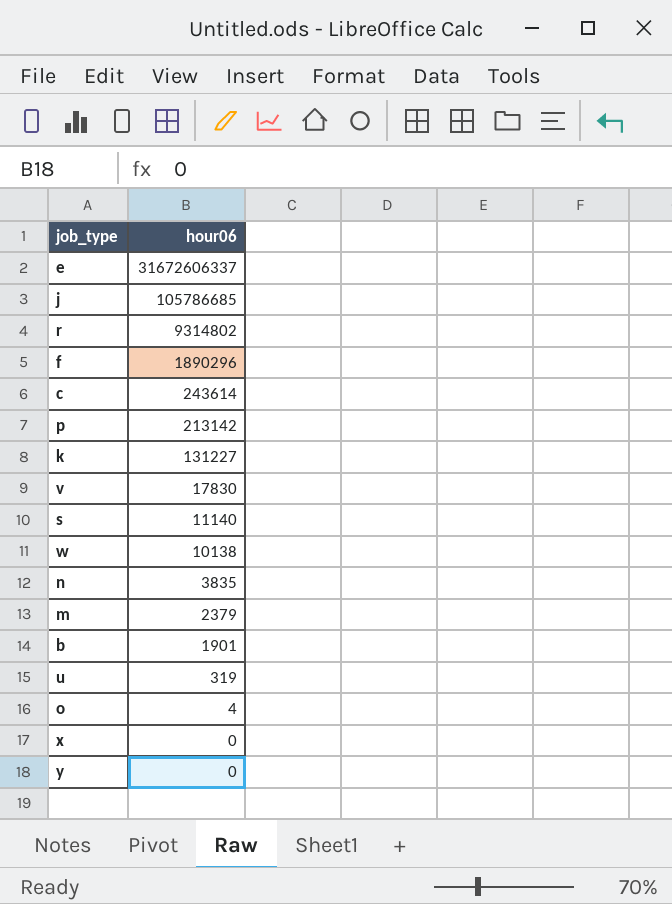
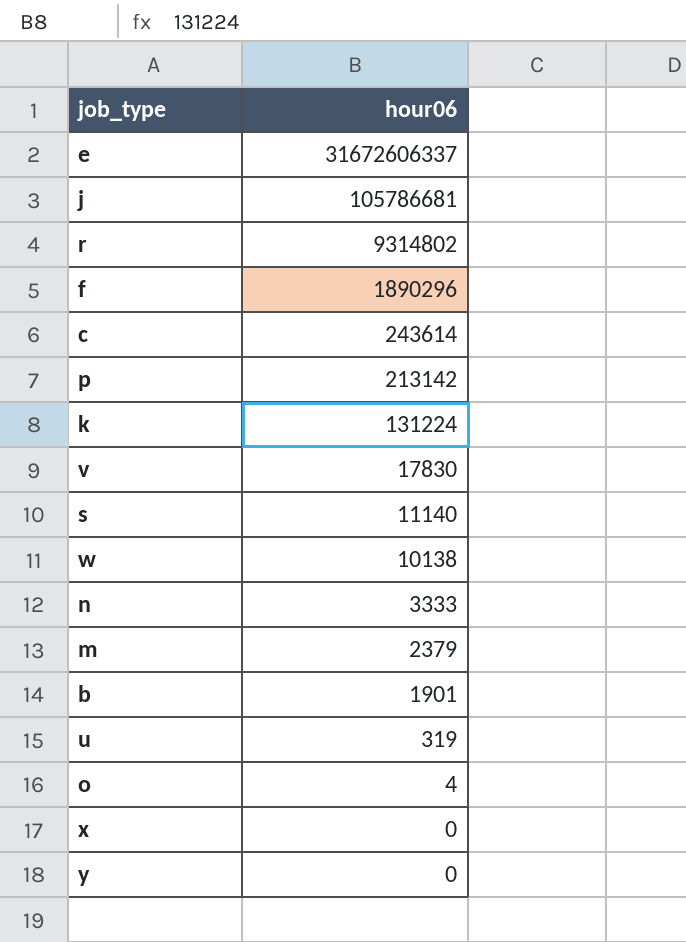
j | hour06: 105786685 -> 105786681
k | hour06: 131227 -> 131224
n | hour06: 3835 -> 3333

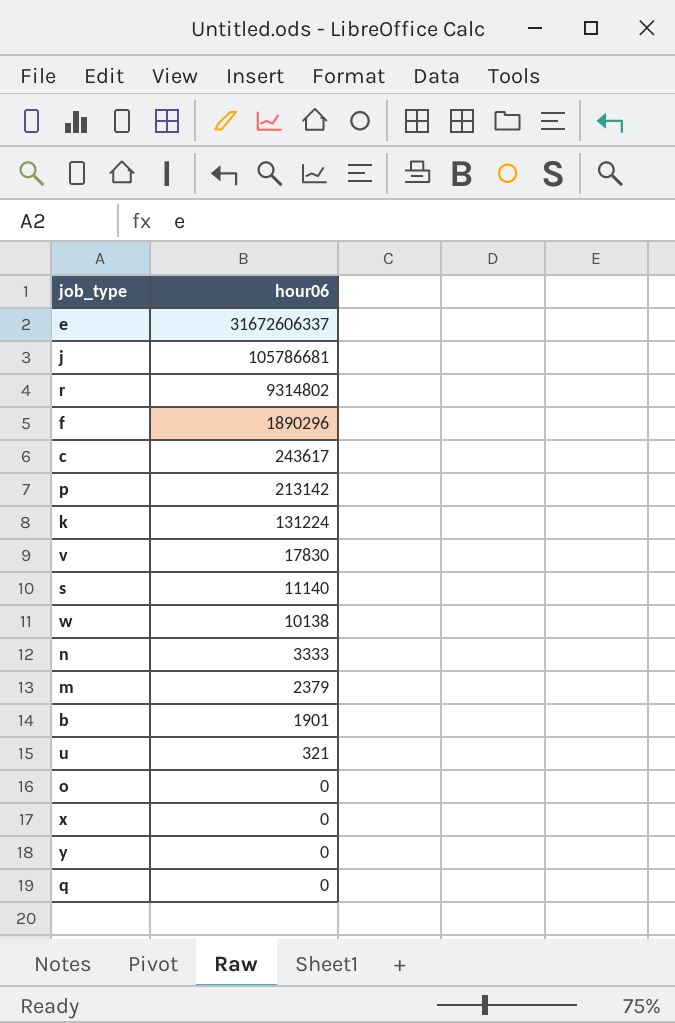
c | hour06: 243614 -> 243617
u | hour06: 319 -> 321
o | hour06: 4 -> 0
row q: none -> 0

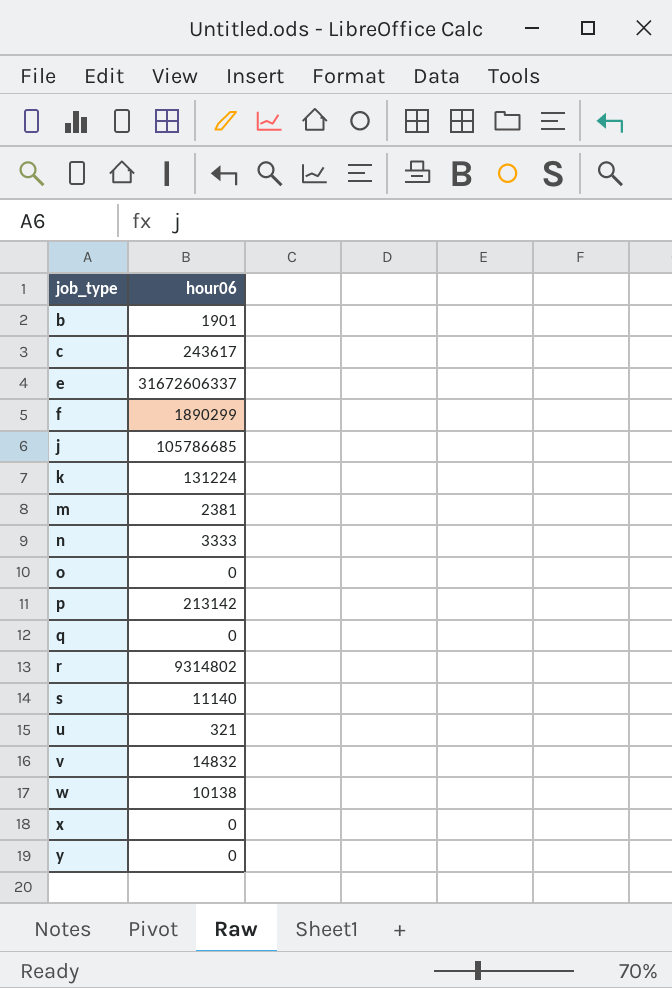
row order: hour06 descending -> job_type ascending
f | hour06: 1890296 -> 1890299
j | hour06: 105786681 -> 105786685
m | hour06: 2379 -> 2381
v | hour06: 17830 -> 14832

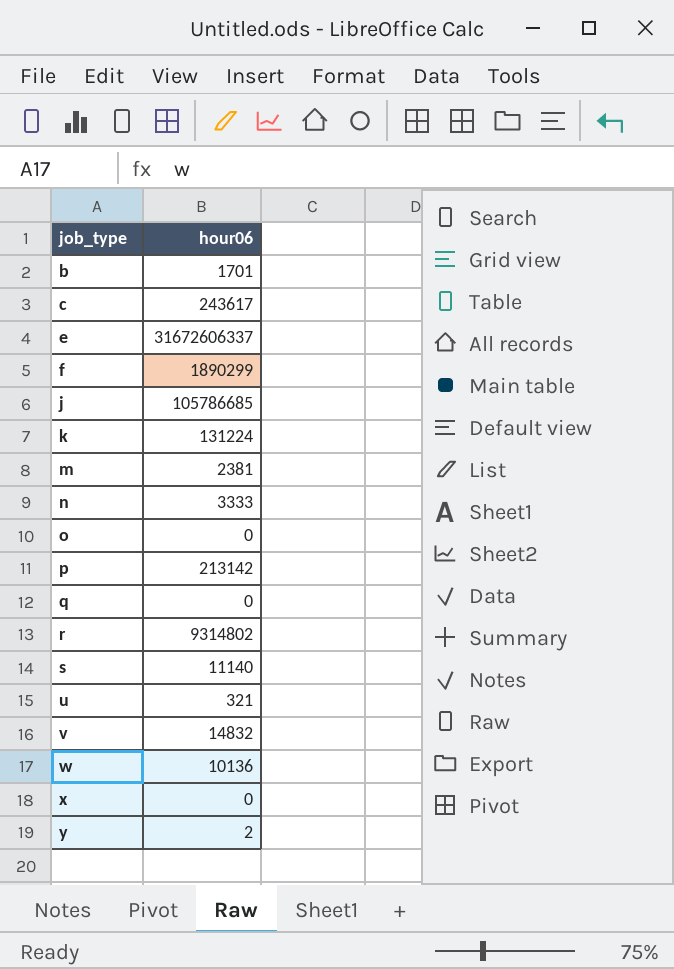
b | hour06: 1901 -> 1701
w | hour06: 10138 -> 10136
y | hour06: 0 -> 2

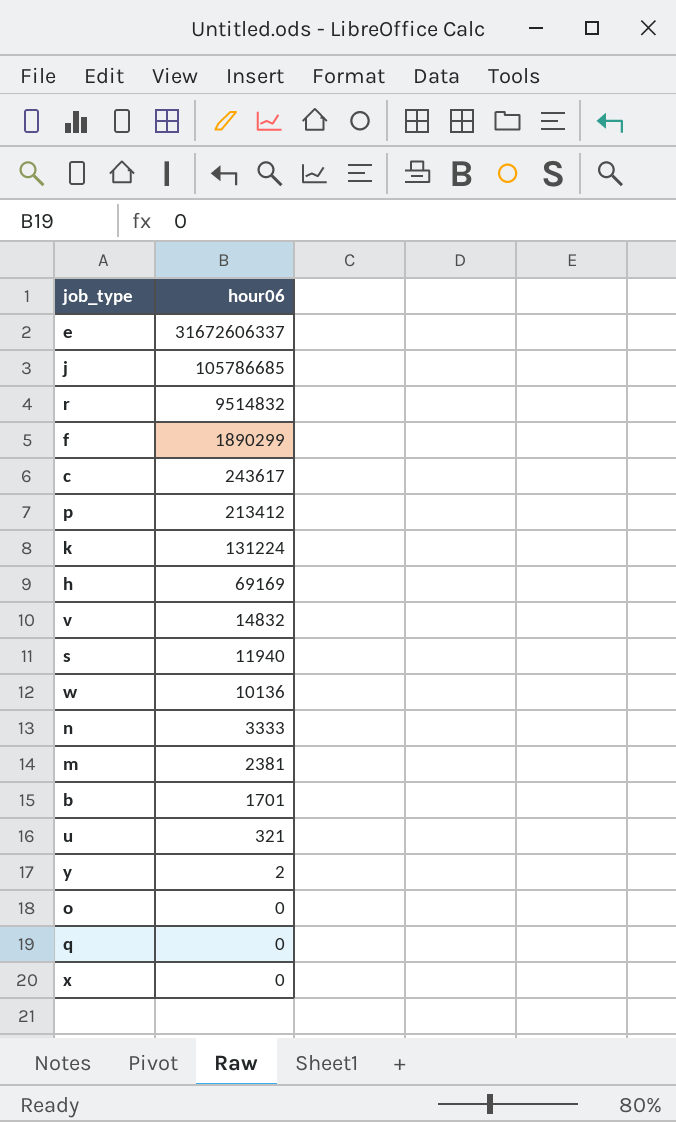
row order: job_type ascending -> hour06 descending
r | hour06: 9314802 -> 9514832
p | hour06: 213142 -> 213412
row h: none -> 69169
s | hour06: 11140 -> 11940

